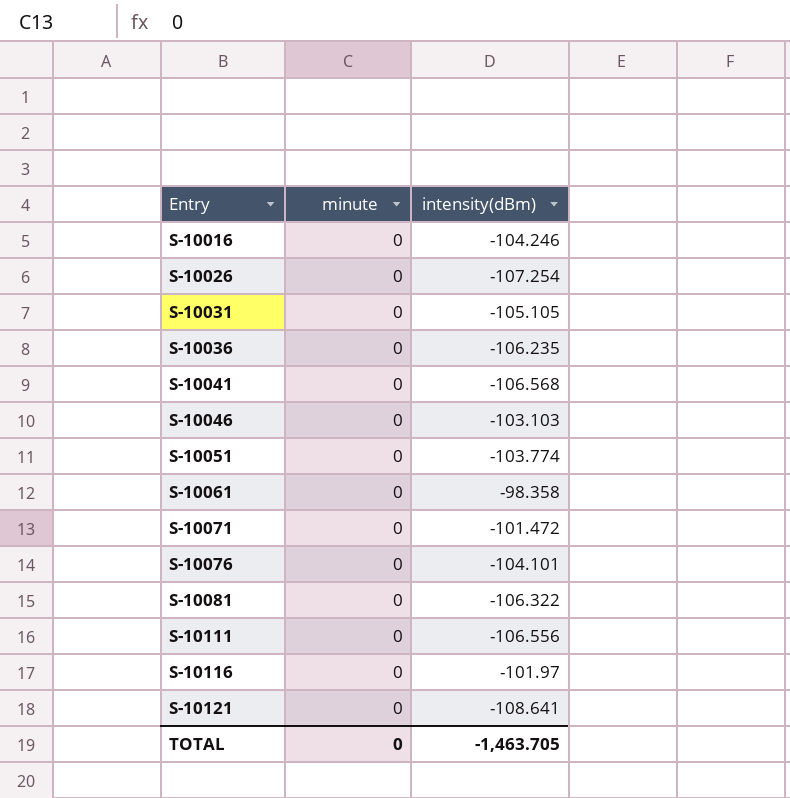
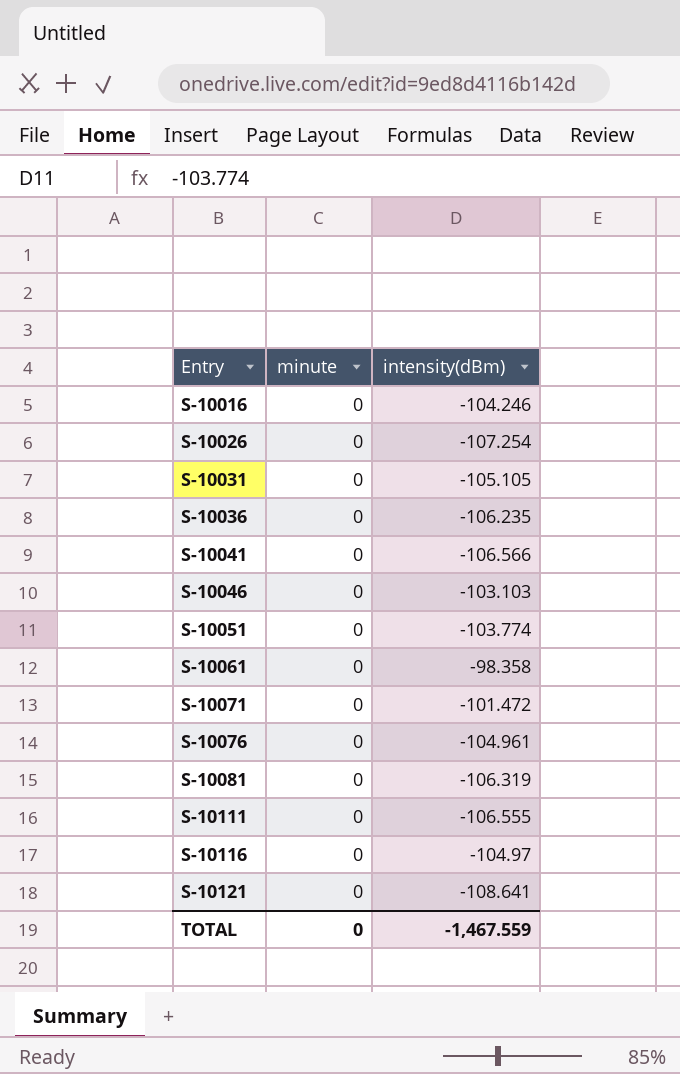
S-10041 | intensity(dBm): -106.568 -> -106.566
S-10076 | intensity(dBm): -104.101 -> -104.961
S-10081 | intensity(dBm): -106.322 -> -106.319
S-10111 | intensity(dBm): -106.556 -> -106.555
S-10116 | intensity(dBm): -101.97 -> -104.97
TOTAL | intensity(dBm): -1,463.705 -> -1,467.559

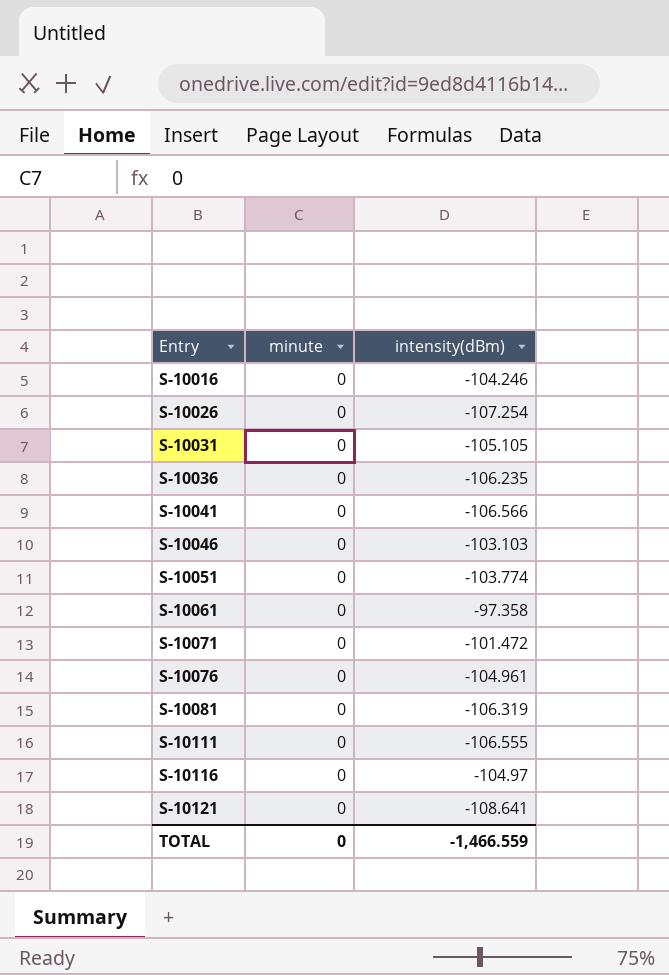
S-10061 | intensity(dBm): -98.358 -> -97.358
TOTAL | intensity(dBm): -1,467.559 -> -1,466.559

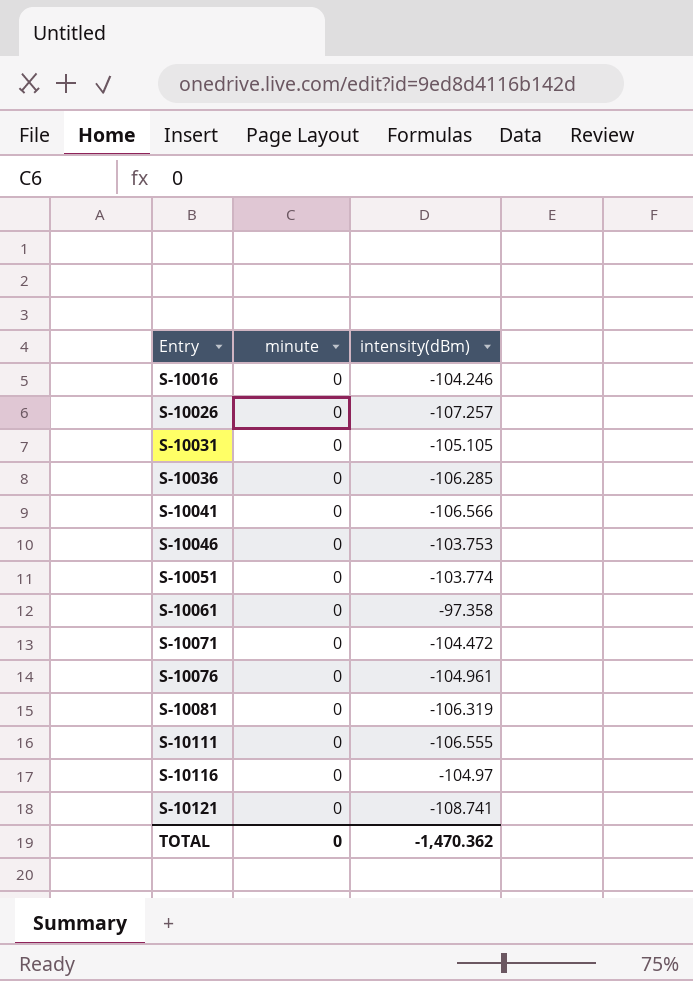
S-10026 | intensity(dBm): -107.254 -> -107.257
S-10036 | intensity(dBm): -106.235 -> -106.285
S-10046 | intensity(dBm): -103.103 -> -103.753
S-10071 | intensity(dBm): -101.472 -> -104.472
S-10121 | intensity(dBm): -108.641 -> -108.741
TOTAL | intensity(dBm): -1,466.559 -> -1,470.362

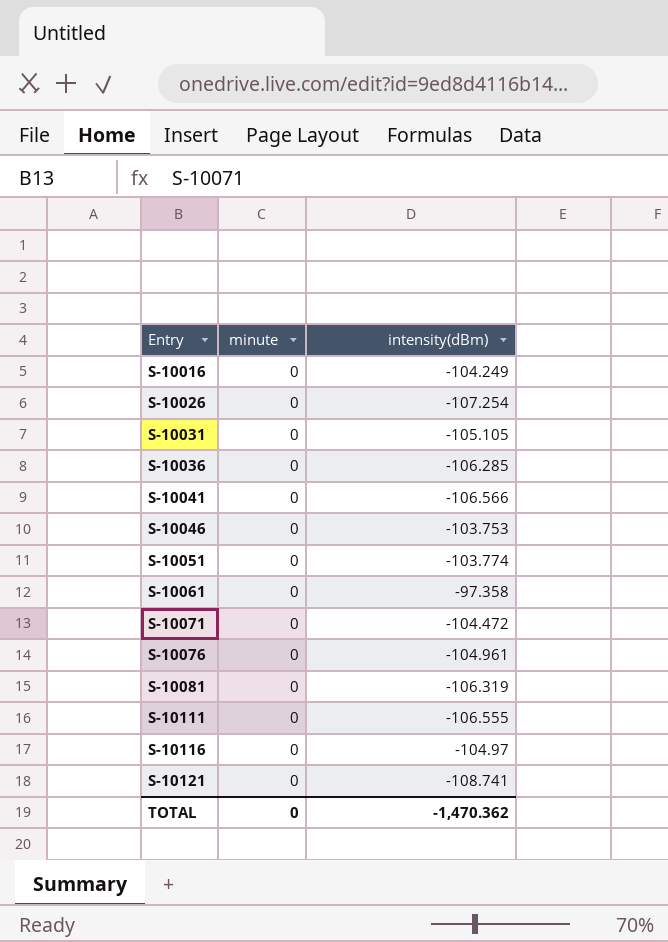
S-10016 | intensity(dBm): -104.246 -> -104.249
S-10026 | intensity(dBm): -107.257 -> -107.254

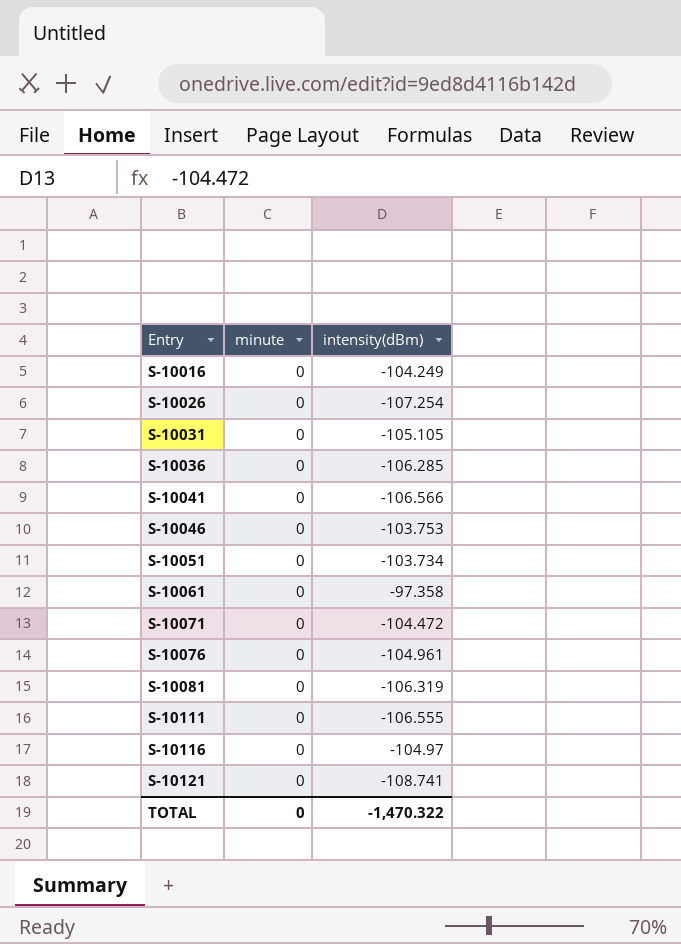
S-10051 | intensity(dBm): -103.774 -> -103.734
TOTAL | intensity(dBm): -1,470.362 -> -1,470.322

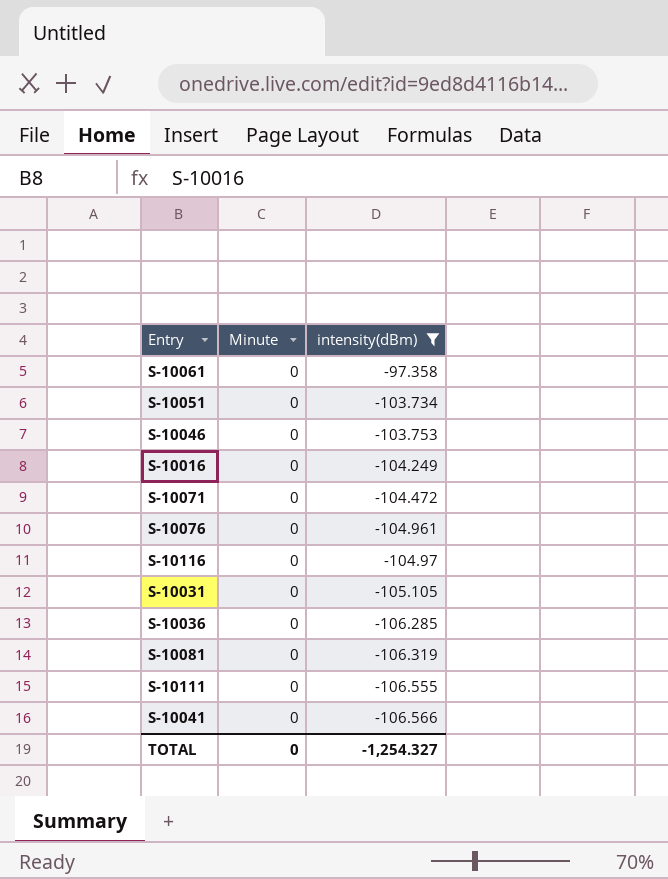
filter: none -> intensity(dBm) >= -106.566
row order: Entry ascending -> intensity(dBm) descending
column name: minute -> Minute
TOTAL | intensity(dBm): -1,470.322 -> -1,254.327

